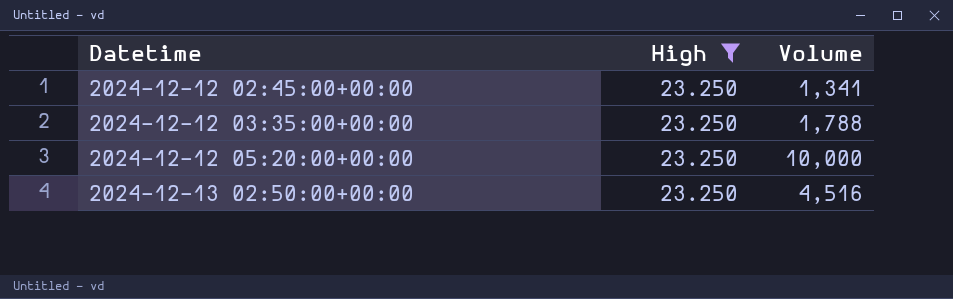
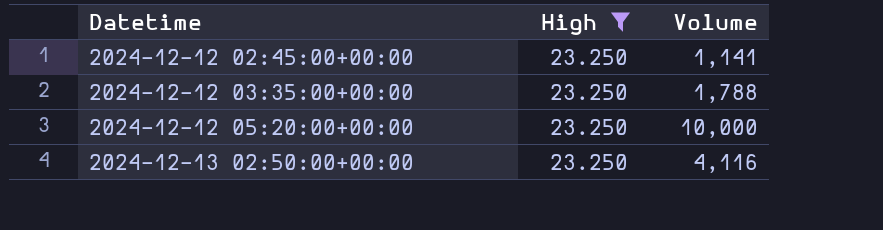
2024-12-12 02:45:00+00:00 | Volume: 1,341 -> 1,141
2024-12-13 02:50:00+00:00 | Volume: 4,516 -> 4,116

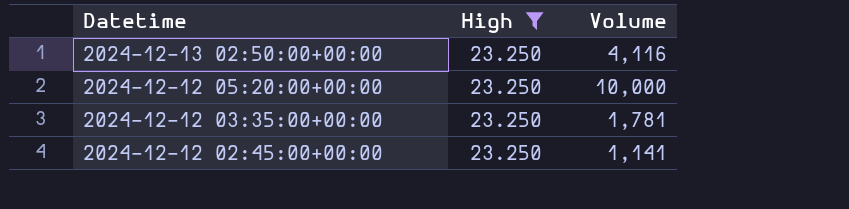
row order: Datetime ascending -> Datetime descending
2024-12-12 03:35:00+00:00 | Volume: 1,788 -> 1,781

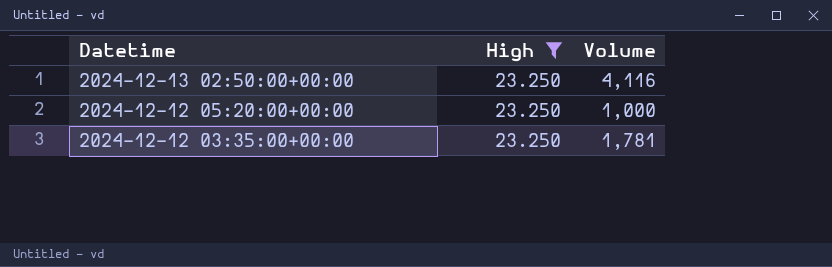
row 2024-12-12 02:45:00+00:00: 23.250 | 1,141 -> none
2024-12-12 05:20:00+00:00 | Volume: 10,000 -> 1,000

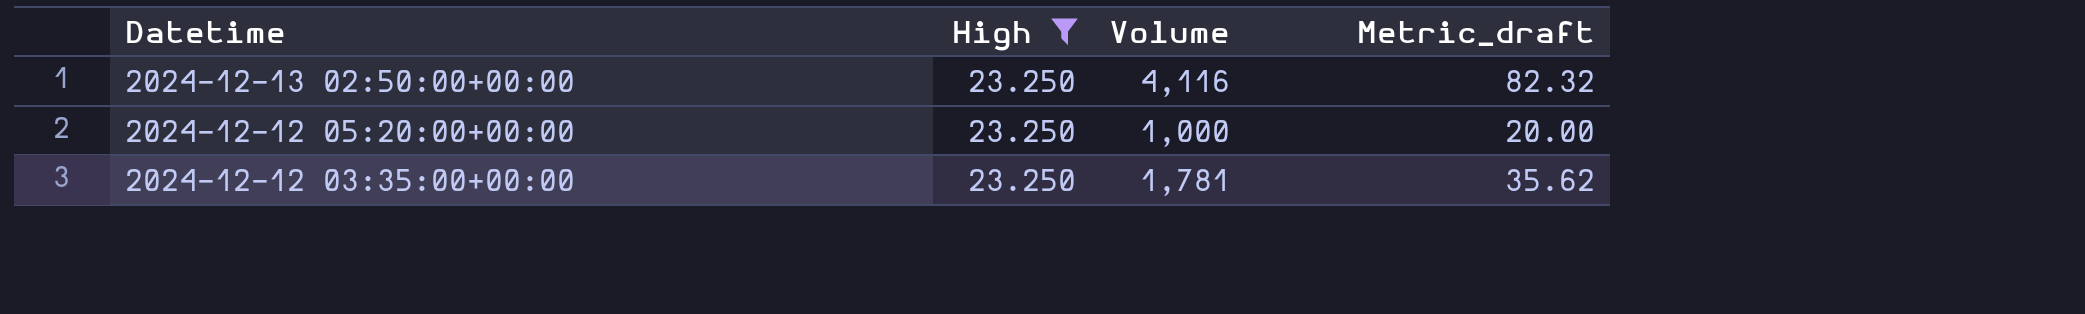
column Metric_draft | formula: none -> [Volume] * 0.02

